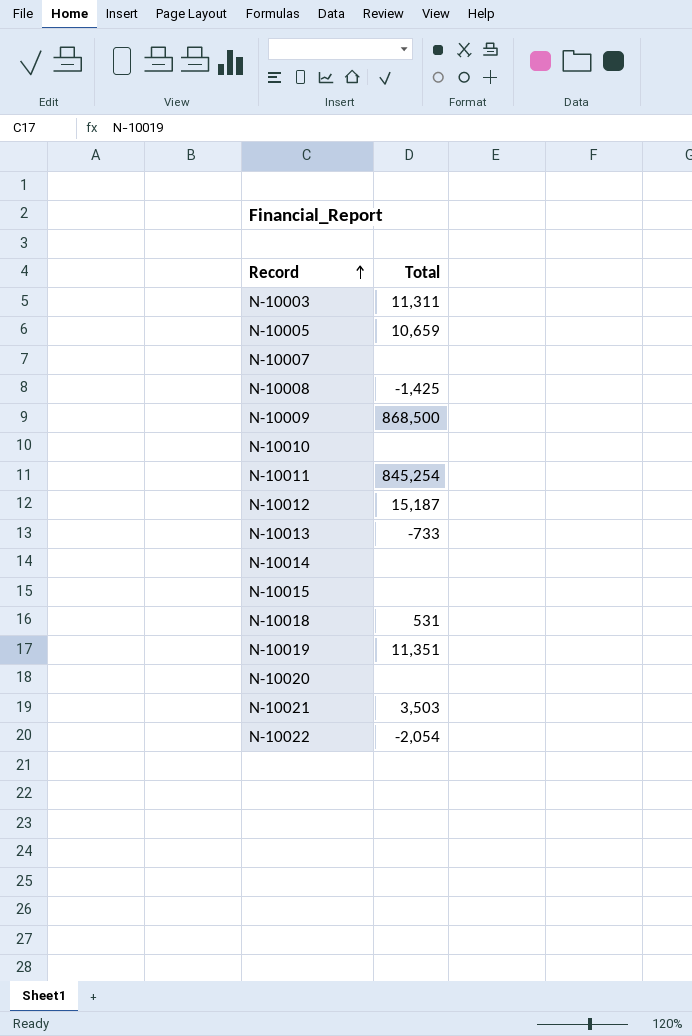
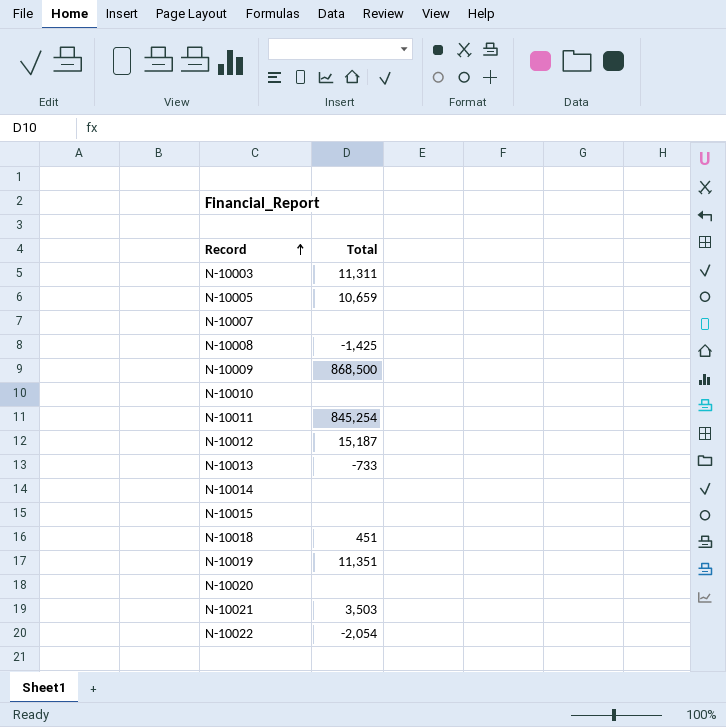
N-10018 | Total: 531 -> 451

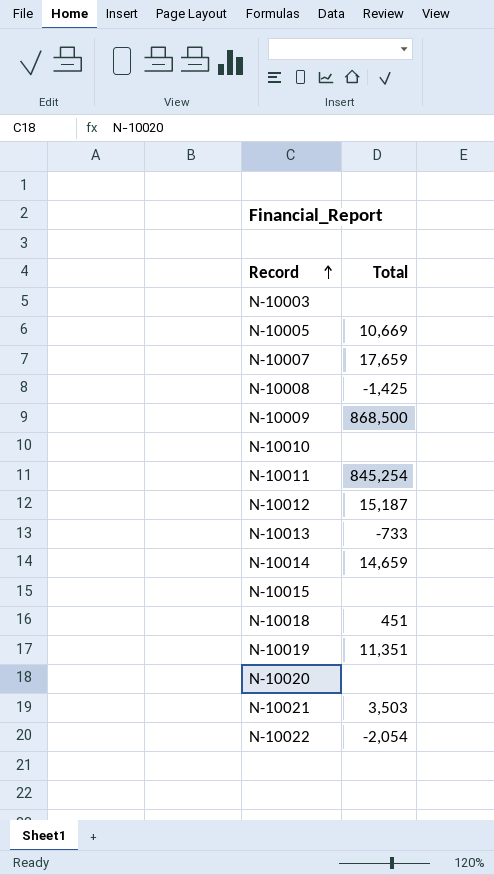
N-10003 | Total: 11,311 -> none
N-10005 | Total: 10,659 -> 10,669
N-10007 | Total: none -> 17,659
N-10014 | Total: none -> 14,659

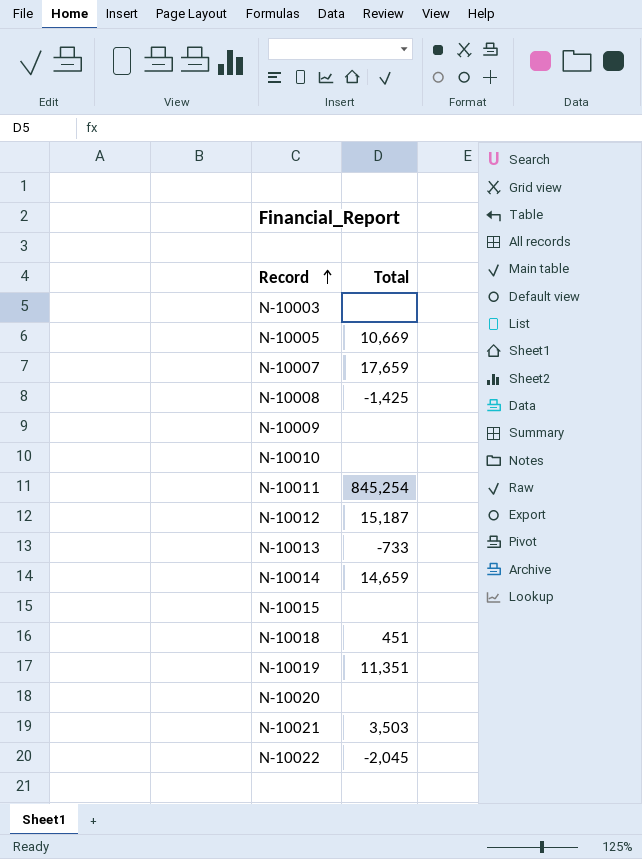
N-10009 | Total: 868,500 -> none
N-10022 | Total: -2,054 -> -2,045

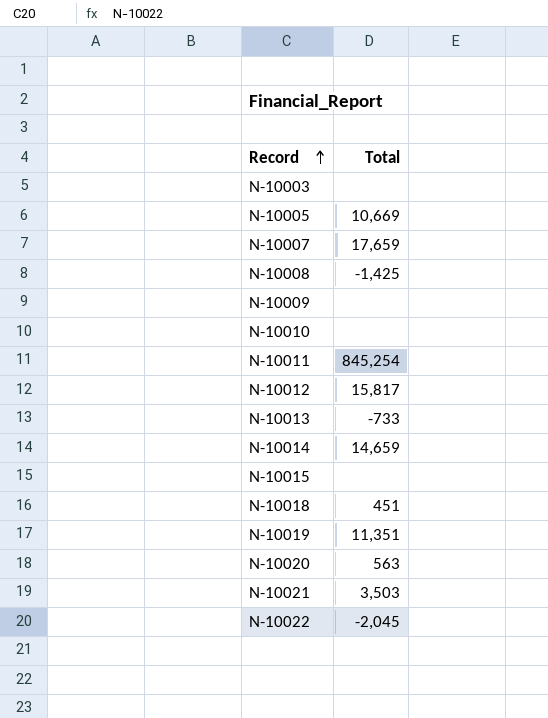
N-10012 | Total: 15,187 -> 15,817
N-10020 | Total: none -> 563

